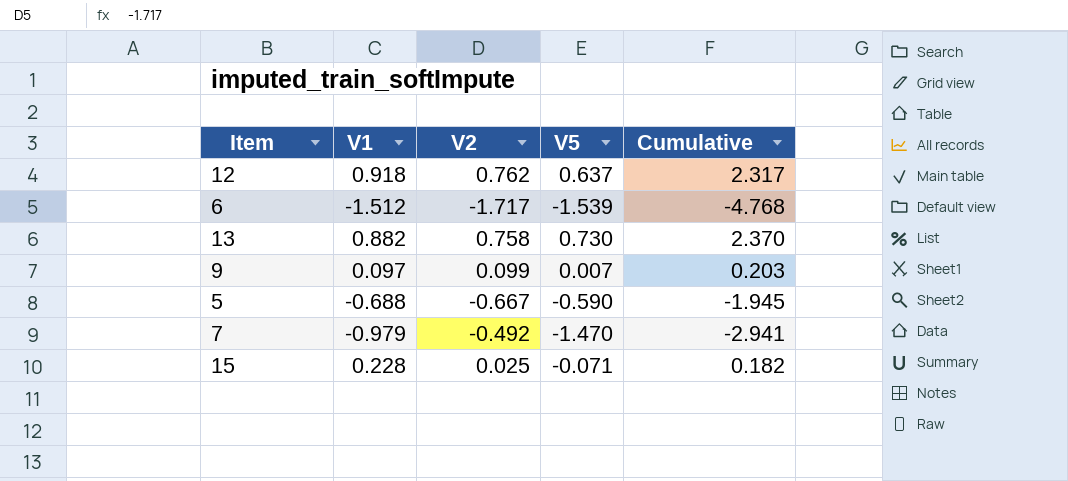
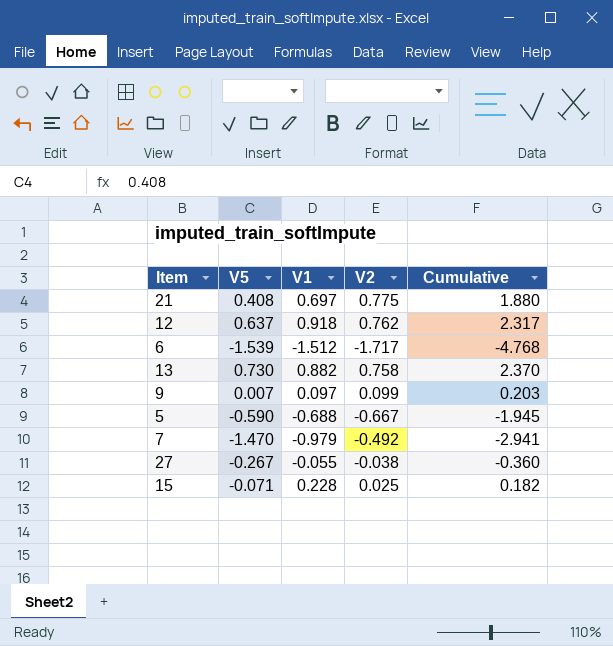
column V5 | position: 4 -> 2
row 21: none -> 0.408 | 0.697 | 0.775 | 1.880
row 27: none -> -0.267 | -0.055 | -0.038 | -0.360

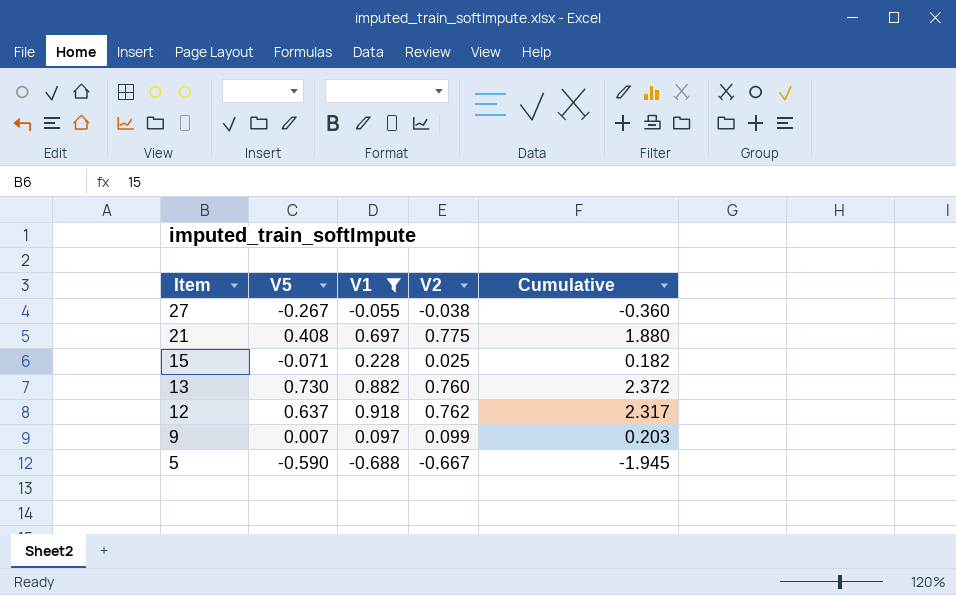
filter: none -> V1 >= -0.688
row order: none -> Item descending
13 | V2: 0.758 -> 0.760
13 | Cumulative: 2.370 -> 2.372

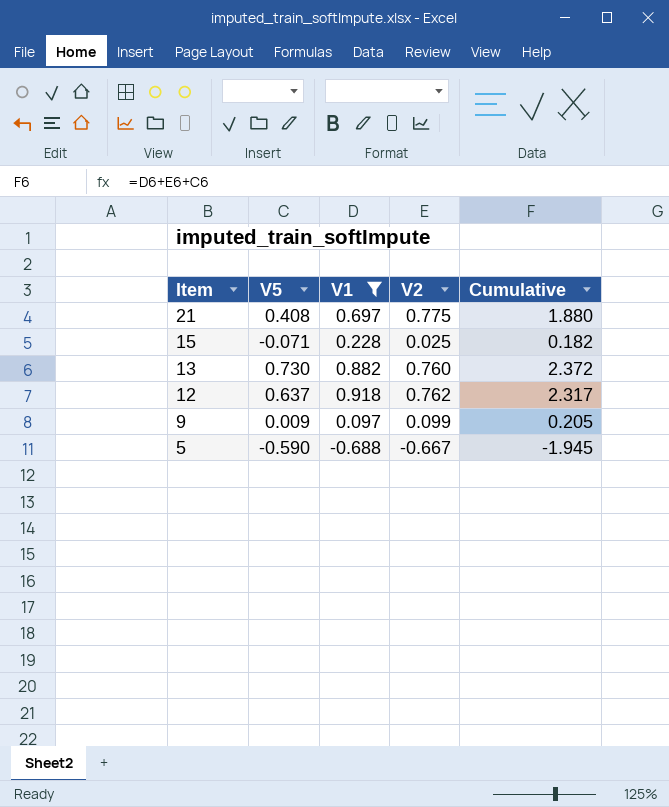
row 27: -0.267 | -0.055 | -0.038 | -0.360 -> none
9 | V5: 0.007 -> 0.009
9 | Cumulative: 0.203 -> 0.205

